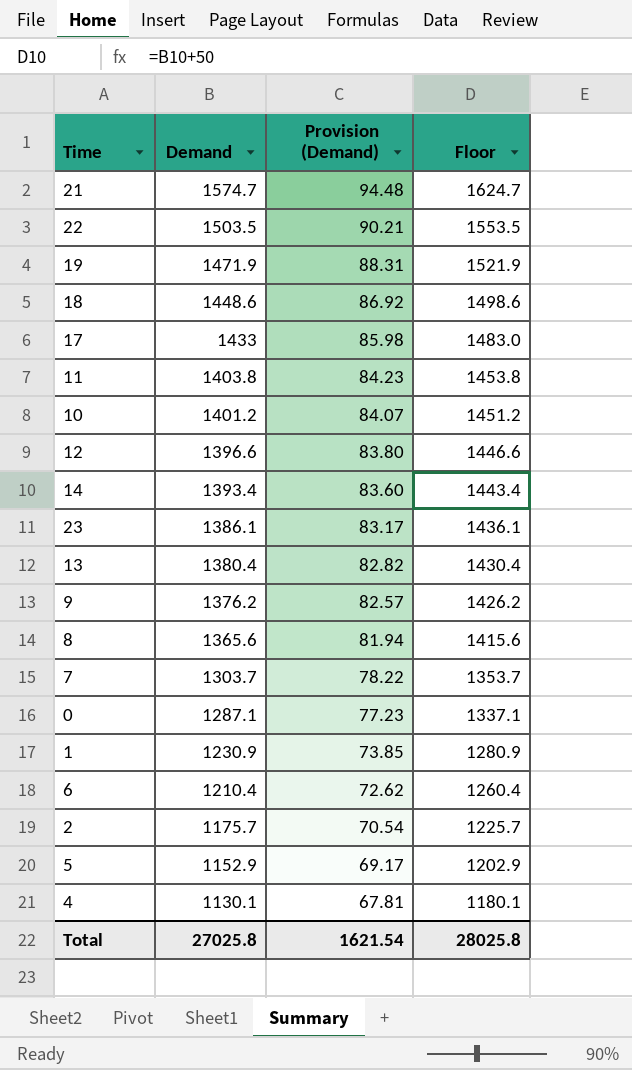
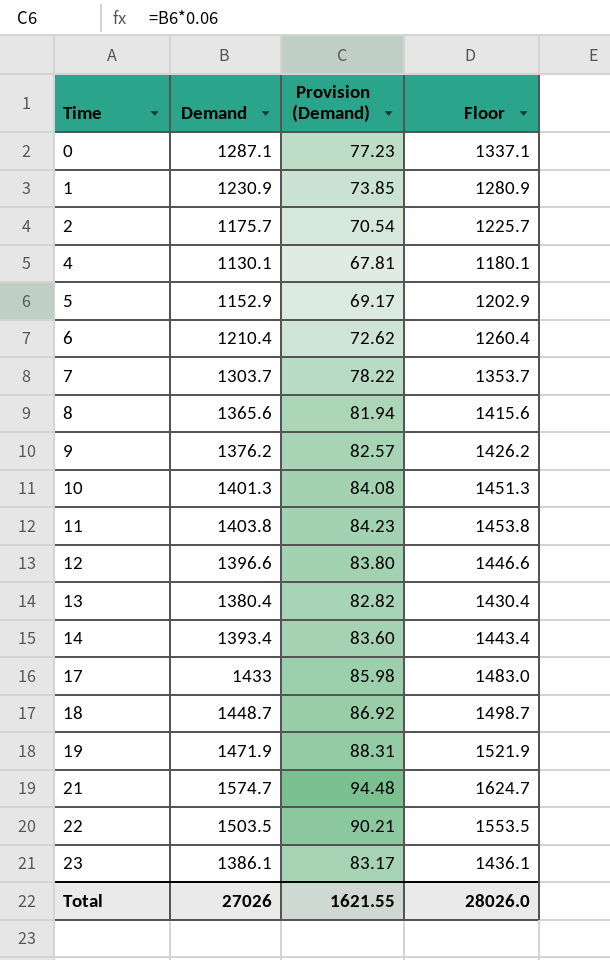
row order: Demand descending -> Time ascending
10 | Demand: 1401.2 -> 1401.3
10 | Provision (Demand): 84.07 -> 84.08
10 | Floor: 1451.2 -> 1451.3
18 | Demand: 1448.6 -> 1448.7
18 | Floor: 1498.6 -> 1498.7
Total | Demand: 27025.8 -> 27026
Total | Provision (Demand): 1621.54 -> 1621.55
Total | Floor: 28025.8 -> 28026.0

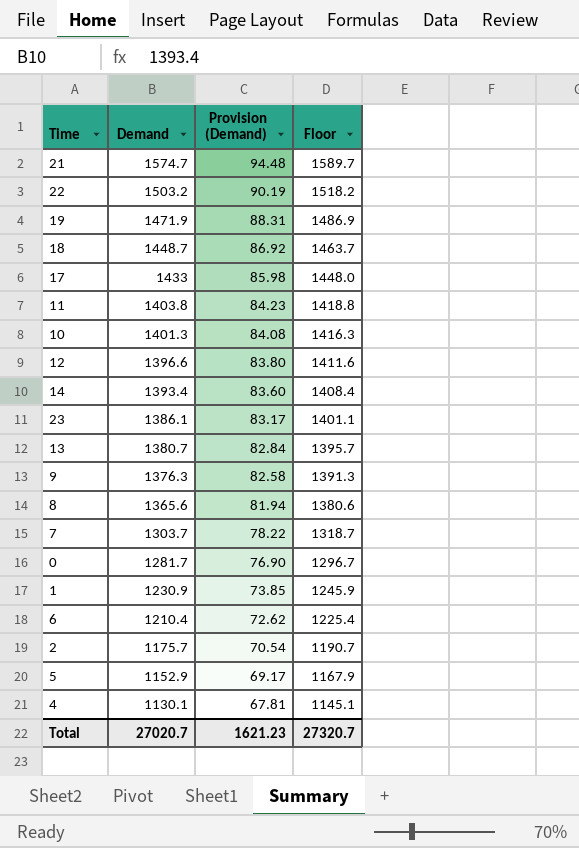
row order: Time ascending -> Demand descending
column Floor | formula: [Demand] + 50 -> [Demand] + 15
22 | Demand: 1503.5 -> 1503.2
22 | Provision (Demand): 90.21 -> 90.19
13 | Demand: 1380.4 -> 1380.7
13 | Provision (Demand): 82.82 -> 82.84
9 | Demand: 1376.2 -> 1376.3
9 | Provision (Demand): 82.57 -> 82.58
0 | Demand: 1287.1 -> 1281.7
0 | Provision (Demand): 77.23 -> 76.90
Total | Demand: 27026 -> 27020.7
Total | Provision (Demand): 1621.55 -> 1621.23
Total | Floor: 28026.0 -> 27320.7

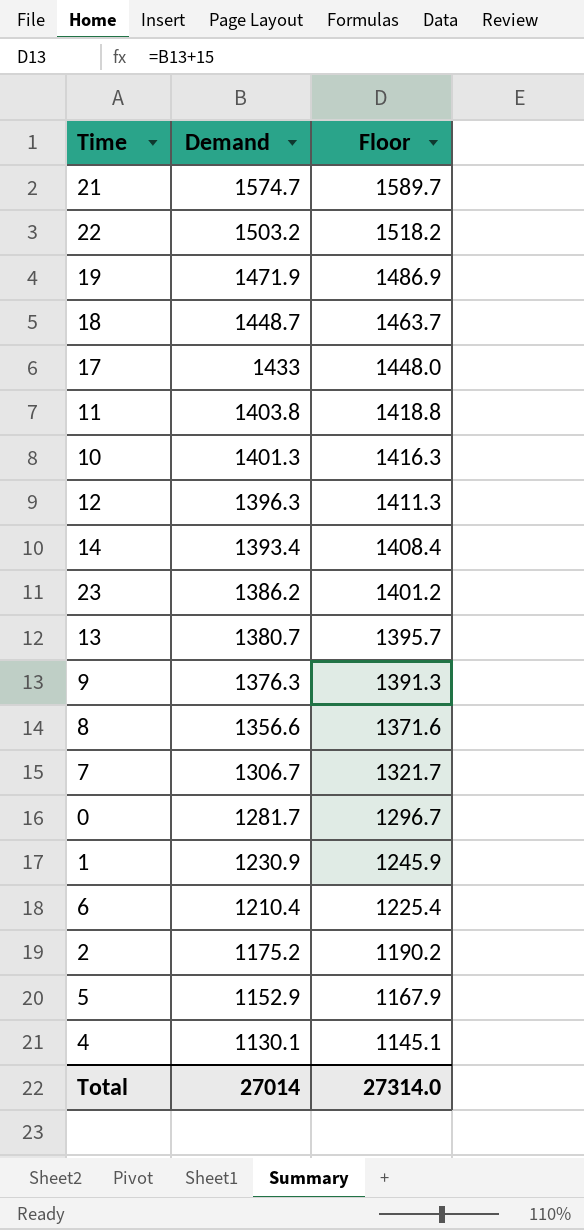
column Provision (Demand) | formula: [Demand] * 0.06 -> none
12 | Demand: 1396.6 -> 1396.3
12 | Floor: 1411.6 -> 1411.3
23 | Demand: 1386.1 -> 1386.2
23 | Floor: 1401.1 -> 1401.2
8 | Demand: 1365.6 -> 1356.6
8 | Floor: 1380.6 -> 1371.6
7 | Demand: 1303.7 -> 1306.7
7 | Floor: 1318.7 -> 1321.7
2 | Demand: 1175.7 -> 1175.2
2 | Floor: 1190.7 -> 1190.2
Total | Demand: 27020.7 -> 27014
Total | Floor: 27320.7 -> 27314.0

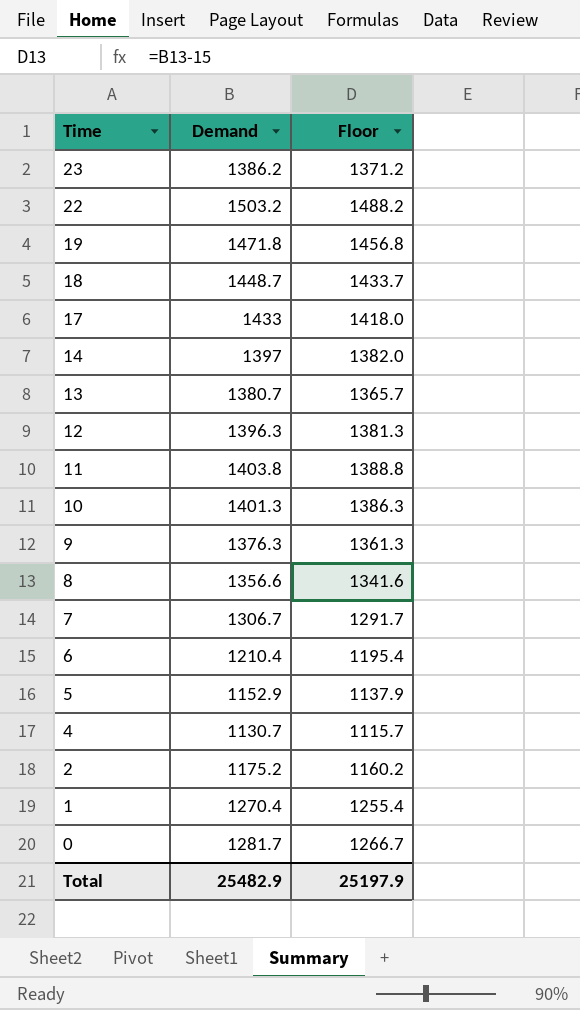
row order: Demand descending -> Time descending
column Floor | formula: [Demand] + 15 -> [Demand] - 15
row 21: 1574.7 | 1589.7 -> none
19 | Demand: 1471.9 -> 1471.8
14 | Demand: 1393.4 -> 1397
4 | Demand: 1130.1 -> 1130.7
1 | Demand: 1230.9 -> 1270.4
Total | Demand: 27014 -> 25482.9
Total | Floor: 27314.0 -> 25197.9

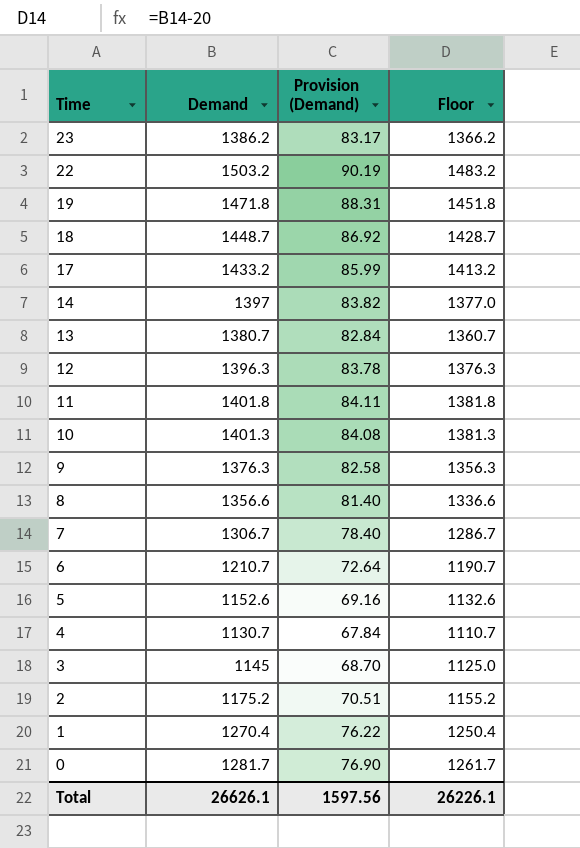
column Provision (Demand) | formula: none -> [Demand] * 0.06
column Floor | formula: [Demand] - 15 -> [Demand] - 20
17 | Demand: 1433 -> 1433.2
11 | Demand: 1403.8 -> 1401.8
6 | Demand: 1210.4 -> 1210.7
5 | Demand: 1152.9 -> 1152.6
row 3: none -> 1145 | 68.70 | 1125.0
Total | Demand: 25482.9 -> 26626.1
Total | Floor: 25197.9 -> 26226.1

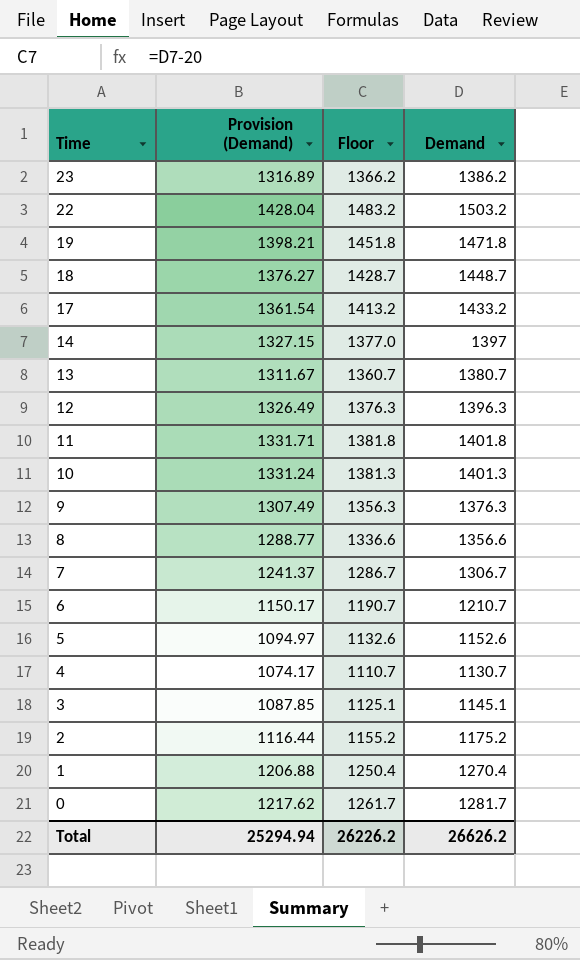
column Provision (Demand) | formula: [Demand] * 0.06 -> [Demand] * 0.95
column Demand | position: 2 -> 4
3 | Floor: 1125.0 -> 1125.1
3 | Demand: 1145 -> 1145.1
Total | Provision (Demand): 1597.56 -> 25294.94
Total | Floor: 26226.1 -> 26226.2
Total | Demand: 26626.1 -> 26626.2

